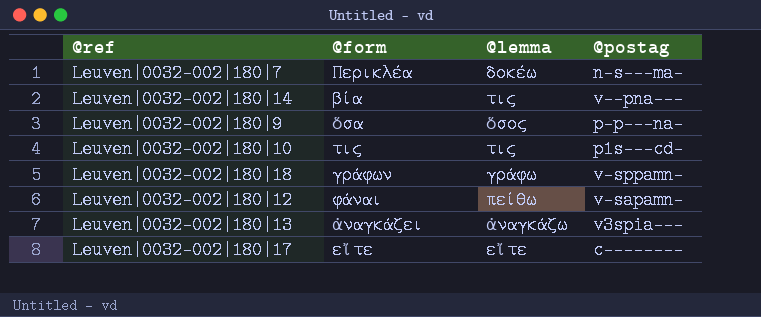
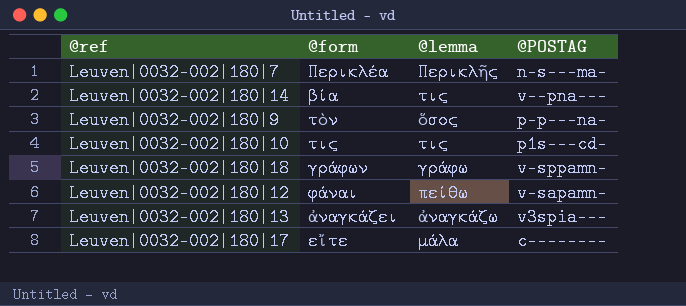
column name: @postag -> @POSTAG
Leuven|0032-002|180|7 | @lemma: δοκέω -> Περικλῆς
Leuven|0032-002|180|9 | @form: ὅσα -> τὸν
Leuven|0032-002|180|17 | @lemma: εἴτε -> μάλα

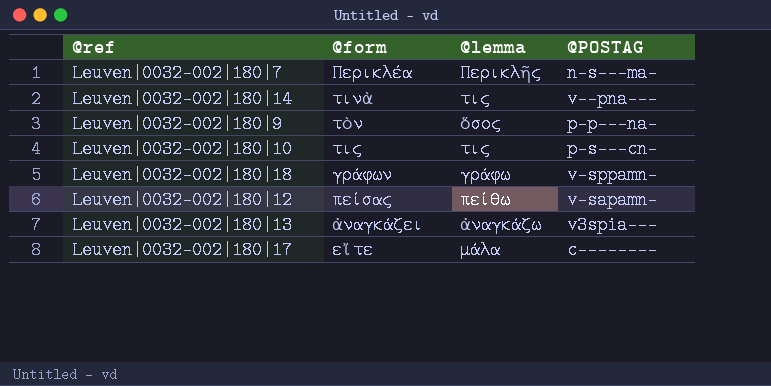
Leuven|0032-002|180|14 | @form: βία -> τινὰ
Leuven|0032-002|180|10 | @POSTAG: p1s---cd- -> p-s---cn-
Leuven|0032-002|180|12 | @form: φάναι -> πείσας

